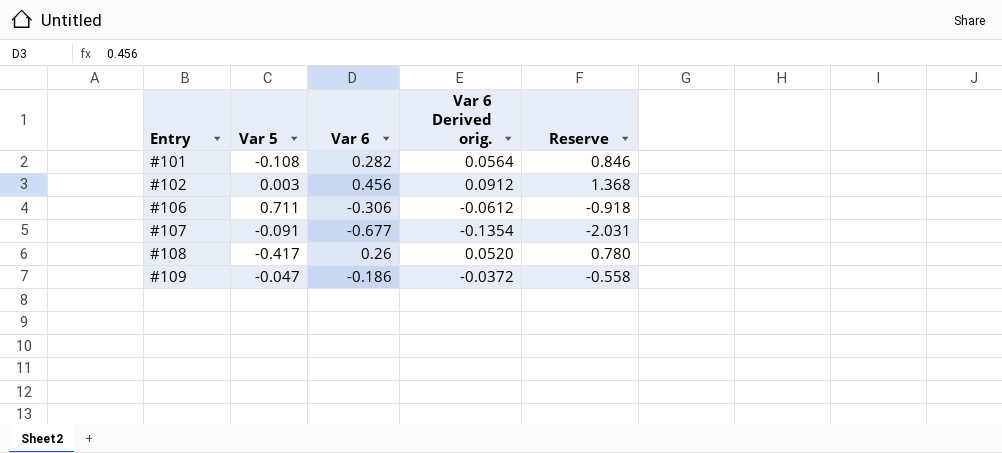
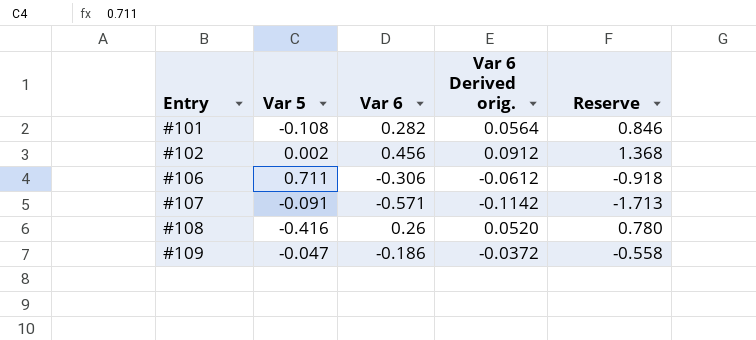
#102 | Var 5: 0.003 -> 0.002
#107 | Var 6: -0.677 -> -0.571
#107 | Var 6 Derived orig.: -0.1354 -> -0.1142
#107 | Reserve: -2.031 -> -1.713
#108 | Var 5: -0.417 -> -0.416

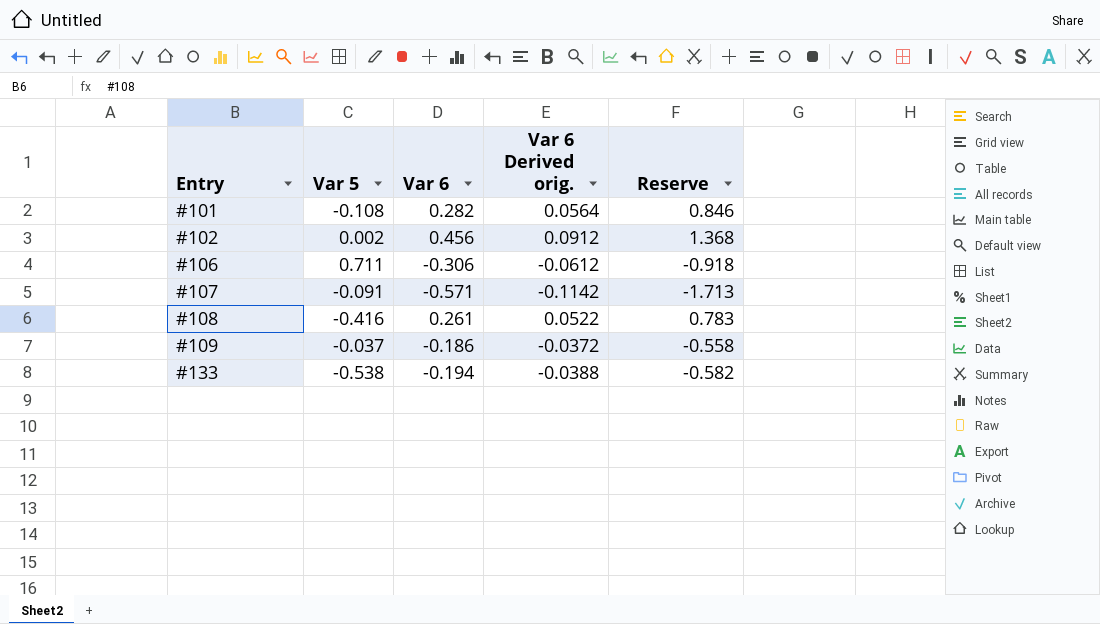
#108 | Var 6: 0.26 -> 0.261
#108 | Var 6 Derived orig.: 0.0520 -> 0.0522
#108 | Reserve: 0.780 -> 0.783
#109 | Var 5: -0.047 -> -0.037
row #133: none -> -0.538 | -0.194 | -0.0388 | -0.582

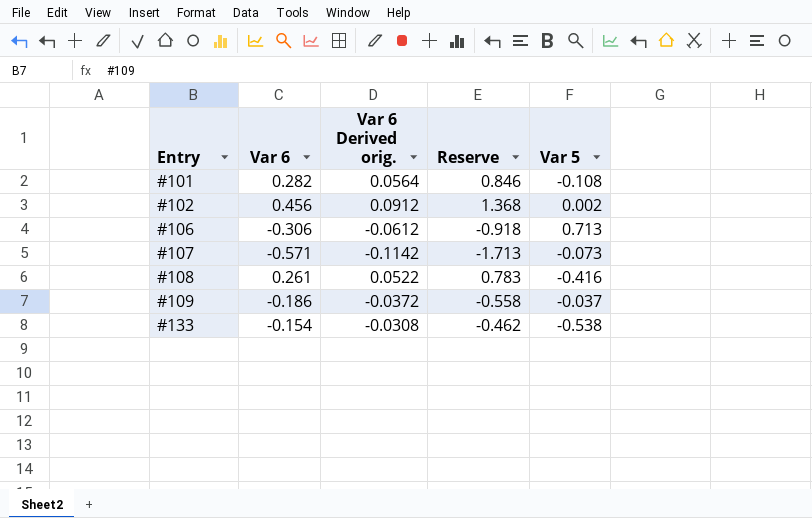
column Var 5 | position: 2 -> 5
#106 | Var 5: 0.711 -> 0.713
#107 | Var 5: -0.091 -> -0.073
#133 | Var 6: -0.194 -> -0.154
#133 | Var 6 Derived orig.: -0.0388 -> -0.0308
#133 | Reserve: -0.582 -> -0.462

